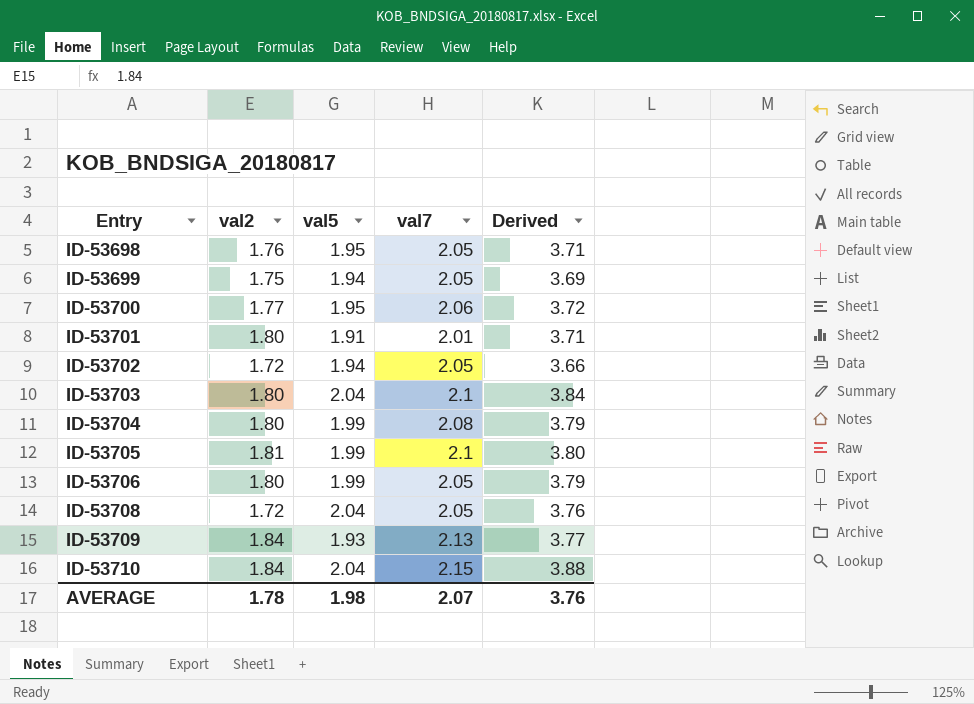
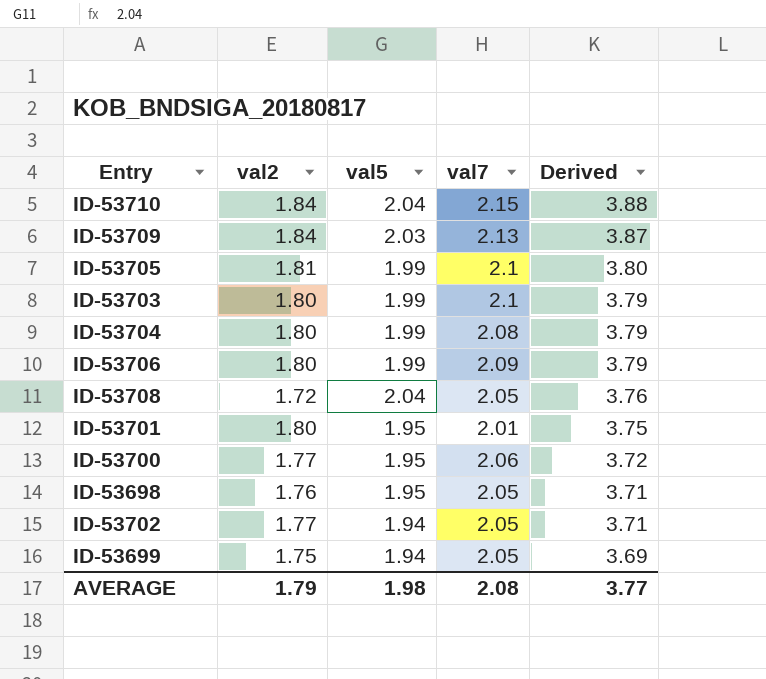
row order: Entry ascending -> Derived descending
ID-53709 | val5: 1.93 -> 2.03
ID-53709 | Derived: 3.77 -> 3.87
ID-53703 | val5: 2.04 -> 1.99
ID-53703 | Derived: 3.84 -> 3.79
ID-53706 | val7: 2.05 -> 2.09
ID-53701 | val5: 1.91 -> 1.95
ID-53701 | Derived: 3.71 -> 3.75
ID-53702 | val2: 1.72 -> 1.77
ID-53702 | Derived: 3.66 -> 3.71
AVERAGE | val2: 1.78 -> 1.79
AVERAGE | val7: 2.07 -> 2.08
AVERAGE | Derived: 3.76 -> 3.77

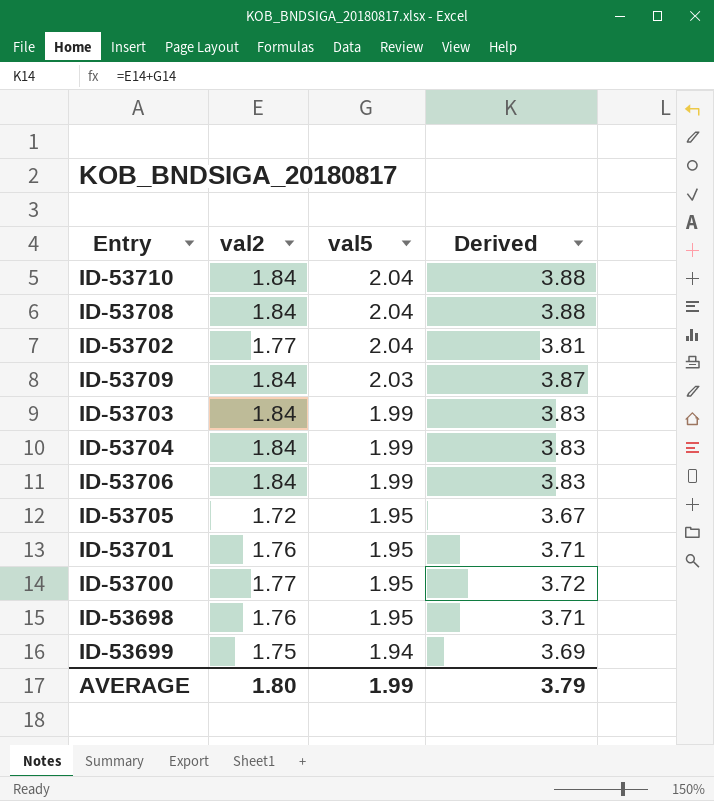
row order: Derived descending -> val5 descending
column val7 | position: 4 -> none
ID-53708 | val2: 1.72 -> 1.84
ID-53708 | Derived: 3.76 -> 3.88
ID-53702 | val5: 1.94 -> 2.04
ID-53702 | Derived: 3.71 -> 3.81
ID-53703 | val2: 1.80 -> 1.84
ID-53703 | Derived: 3.79 -> 3.83
ID-53704 | val2: 1.80 -> 1.84
ID-53704 | Derived: 3.79 -> 3.83
ID-53706 | val2: 1.80 -> 1.84
ID-53706 | Derived: 3.79 -> 3.83
ID-53705 | val2: 1.81 -> 1.72
ID-53705 | val5: 1.99 -> 1.95
ID-53705 | Derived: 3.80 -> 3.67
ID-53701 | val2: 1.80 -> 1.76
ID-53701 | Derived: 3.75 -> 3.71
AVERAGE | val2: 1.79 -> 1.80
AVERAGE | val5: 1.98 -> 1.99
AVERAGE | Derived: 3.77 -> 3.79

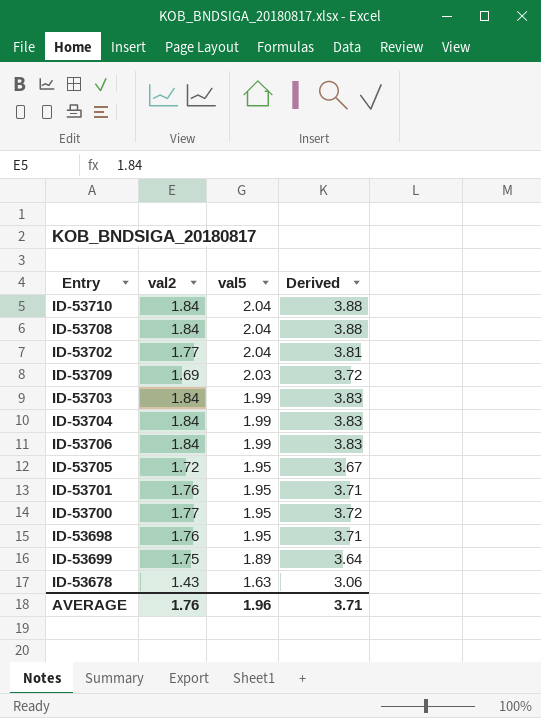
ID-53709 | val2: 1.84 -> 1.69
ID-53709 | Derived: 3.87 -> 3.72
ID-53699 | val5: 1.94 -> 1.89
ID-53699 | Derived: 3.69 -> 3.64
row ID-53678: none -> 1.43 | 1.63 | 3.06
AVERAGE | val2: 1.80 -> 1.76
AVERAGE | val5: 1.99 -> 1.96
AVERAGE | Derived: 3.79 -> 3.71

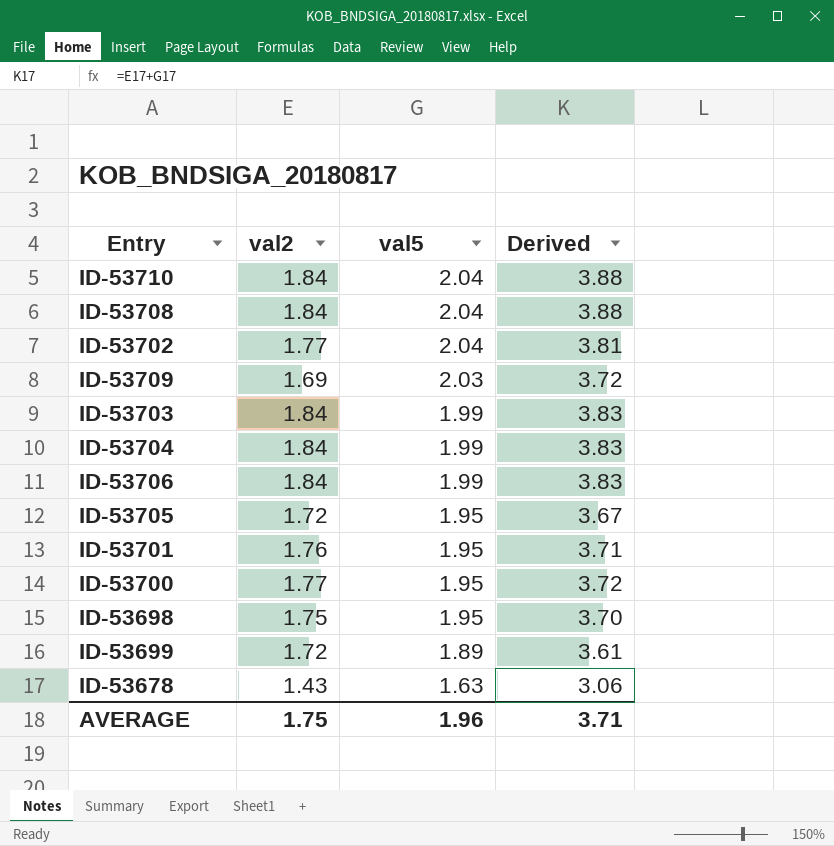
ID-53698 | val2: 1.76 -> 1.75
ID-53698 | Derived: 3.71 -> 3.70
ID-53699 | val2: 1.75 -> 1.72
ID-53699 | Derived: 3.64 -> 3.61
AVERAGE | val2: 1.76 -> 1.75

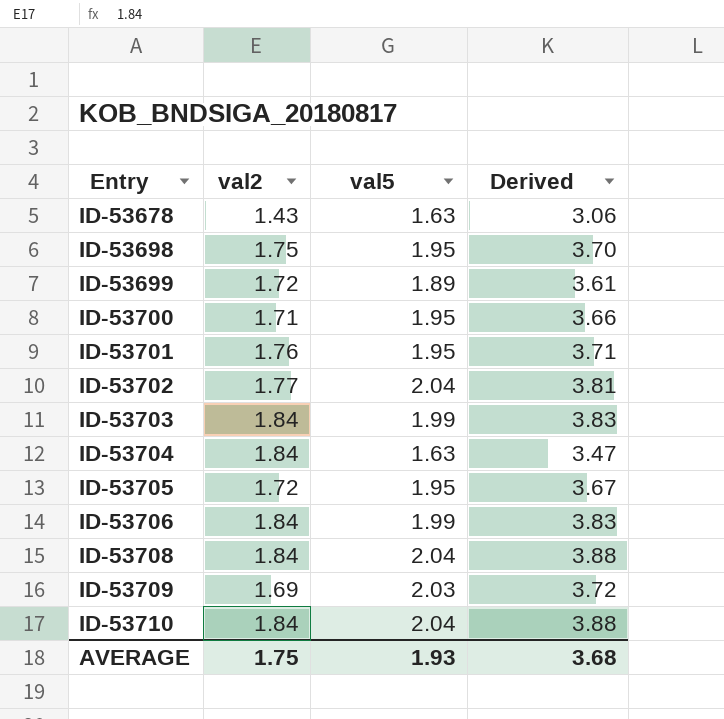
row order: val5 descending -> Entry ascending
ID-53700 | val2: 1.77 -> 1.71
ID-53700 | Derived: 3.72 -> 3.66
ID-53704 | val5: 1.99 -> 1.63
ID-53704 | Derived: 3.83 -> 3.47
AVERAGE | val5: 1.96 -> 1.93
AVERAGE | Derived: 3.71 -> 3.68

